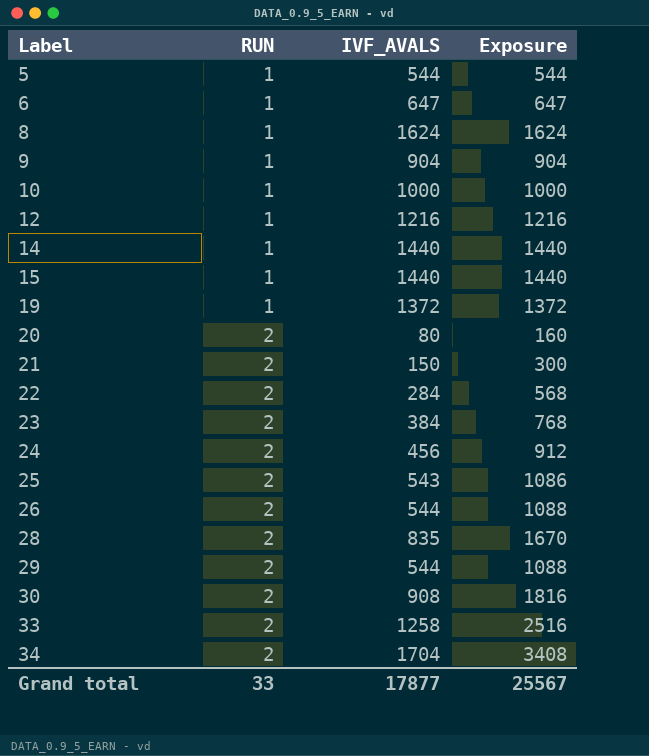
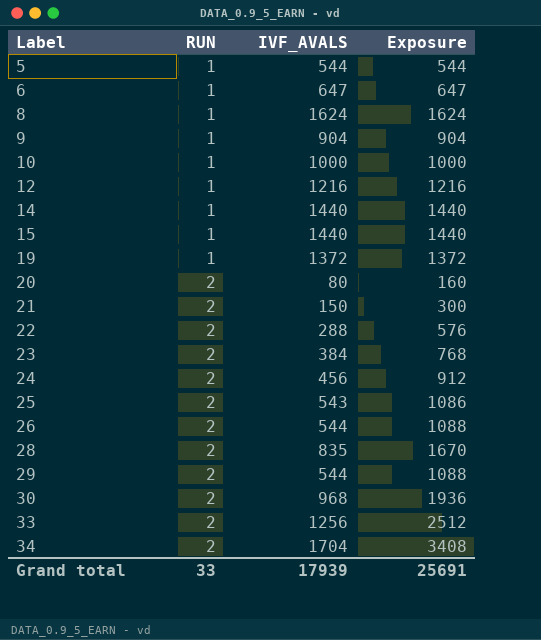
22 | IVF_AVALS: 284 -> 288
22 | Exposure: 568 -> 576
30 | IVF_AVALS: 908 -> 968
30 | Exposure: 1816 -> 1936
33 | IVF_AVALS: 1258 -> 1256
33 | Exposure: 2516 -> 2512
Grand total | IVF_AVALS: 17877 -> 17939
Grand total | Exposure: 25567 -> 25691

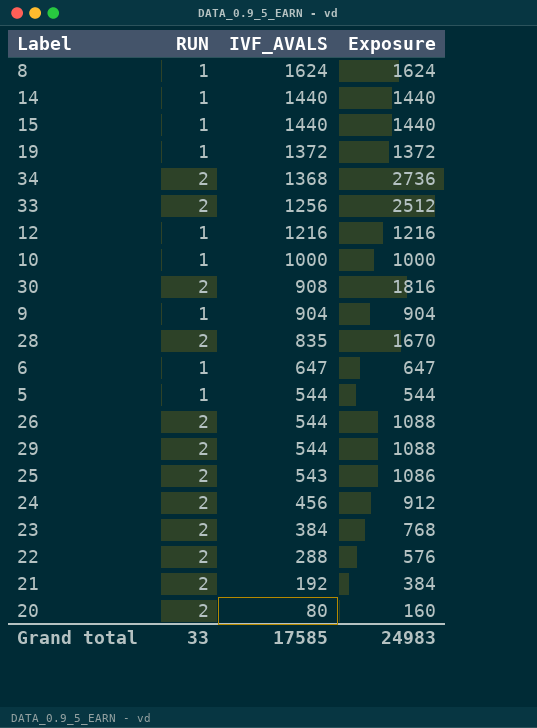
row order: Label ascending -> IVF_AVALS descending
34 | IVF_AVALS: 1704 -> 1368
34 | Exposure: 3408 -> 2736
30 | IVF_AVALS: 968 -> 908
30 | Exposure: 1936 -> 1816
21 | IVF_AVALS: 150 -> 192
21 | Exposure: 300 -> 384
Grand total | IVF_AVALS: 17939 -> 17585
Grand total | Exposure: 25691 -> 24983

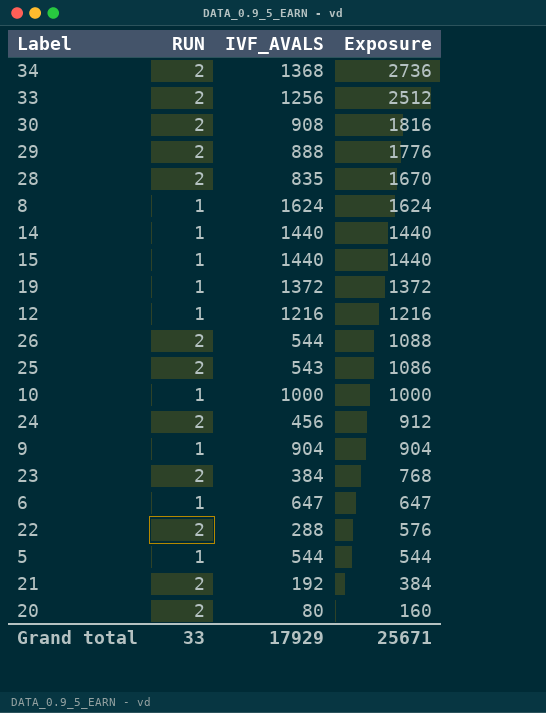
row order: IVF_AVALS descending -> Exposure descending
29 | IVF_AVALS: 544 -> 888
29 | Exposure: 1088 -> 1776
Grand total | IVF_AVALS: 17585 -> 17929
Grand total | Exposure: 24983 -> 25671

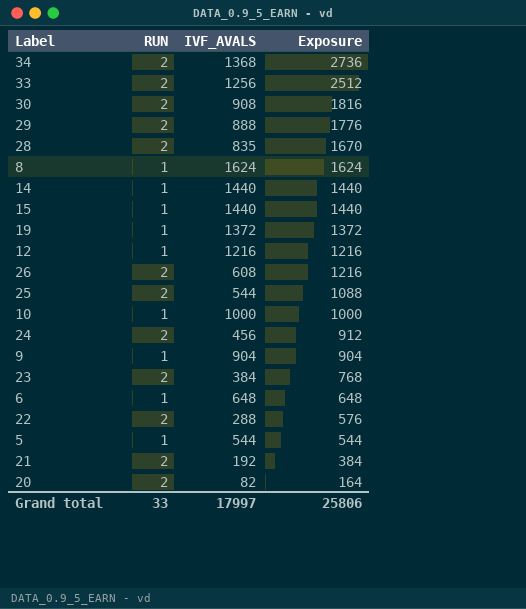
26 | IVF_AVALS: 544 -> 608
26 | Exposure: 1088 -> 1216
25 | IVF_AVALS: 543 -> 544
25 | Exposure: 1086 -> 1088
6 | IVF_AVALS: 647 -> 648
6 | Exposure: 647 -> 648
20 | IVF_AVALS: 80 -> 82
20 | Exposure: 160 -> 164
Grand total | IVF_AVALS: 17929 -> 17997
Grand total | Exposure: 25671 -> 25806

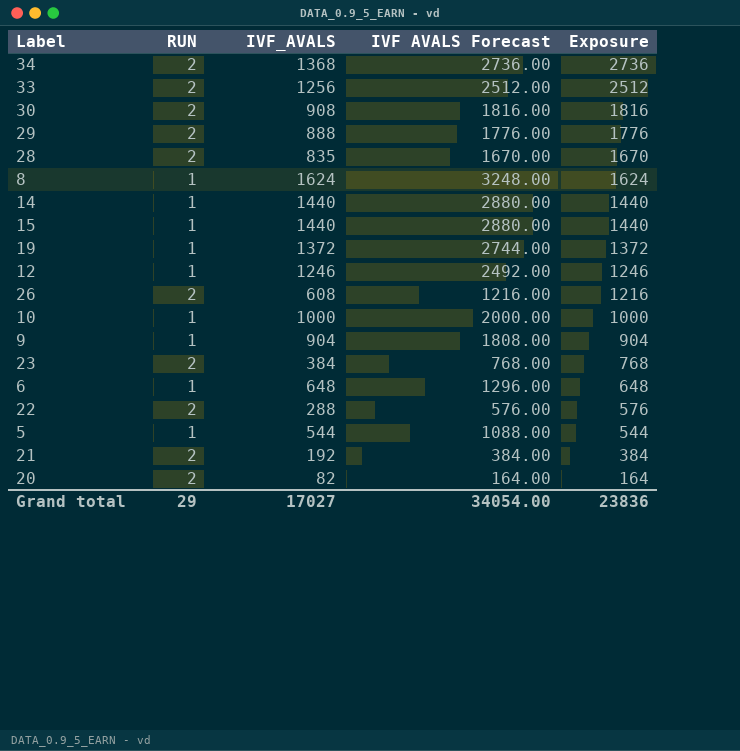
column IVF AVALS Forecast | formula: none -> [IVF_AVALS] * 2
row 25: 2 | 544 | 1088 -> none
row 24: 2 | 456 | 912 -> none
12 | IVF_AVALS: 1216 -> 1246
12 | Exposure: 1216 -> 1246
Grand total | RUN: 33 -> 29
Grand total | IVF_AVALS: 17997 -> 17027
Grand total | Exposure: 25806 -> 23836

